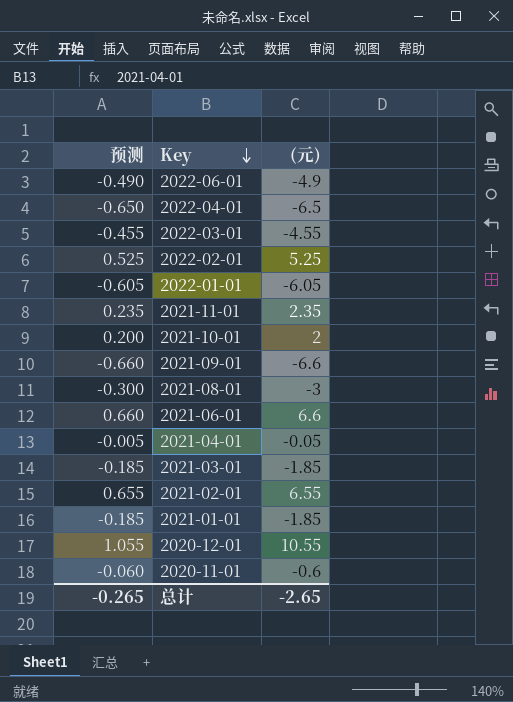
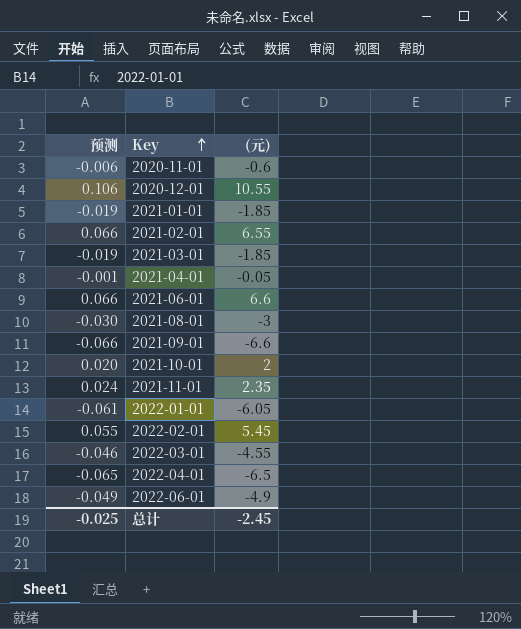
row order: Key descending -> Key ascending
column 预测 | formula: [(元)] * 0.1 -> [(元)] * 0.01
2022-02-01 | (元): 5.25 -> 5.45
总计 | 预测: -0.265 -> -0.025
总计 | (元): -2.65 -> -2.45

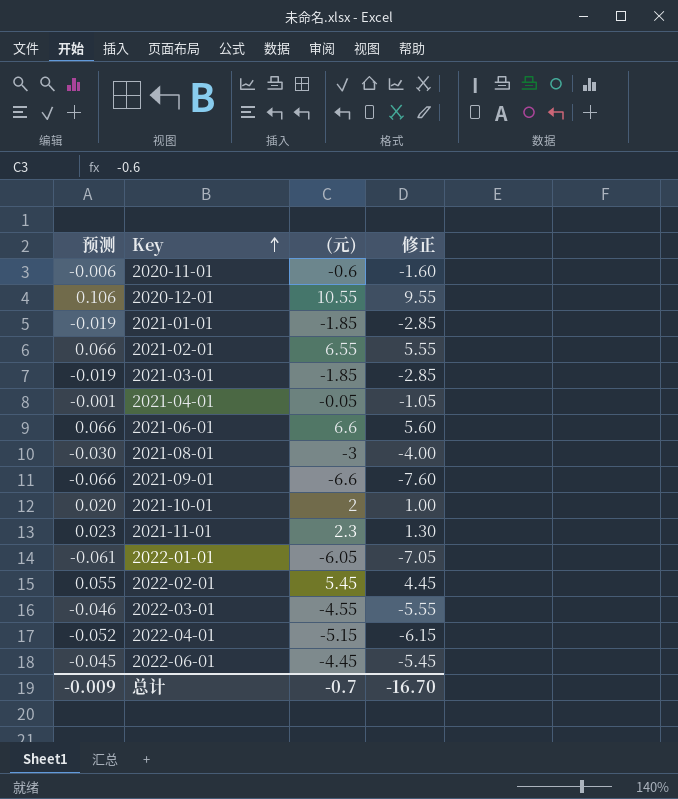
column 修正 | formula: none -> [(元)] - 1
2021-11-01 | 预测: 0.024 -> 0.023
2021-11-01 | (元): 2.35 -> 2.3
2022-04-01 | 预测: -0.065 -> -0.052
2022-04-01 | (元): -6.5 -> -5.15
2022-06-01 | 预测: -0.049 -> -0.045
2022-06-01 | (元): -4.9 -> -4.45
总计 | 预测: -0.025 -> -0.009
总计 | (元): -2.45 -> -0.7

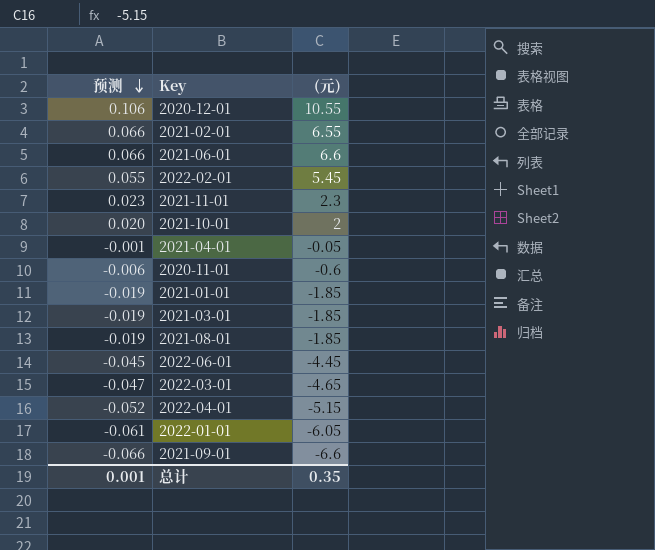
row order: Key ascending -> 预测 descending
column 修正 | formula: [(元)] - 1 -> none
2021-08-01 | 预测: -0.030 -> -0.019
2021-08-01 | (元): -3 -> -1.85
2022-03-01 | 预测: -0.046 -> -0.047
2022-03-01 | (元): -4.55 -> -4.65
总计 | 预测: -0.009 -> 0.001
总计 | (元): -0.7 -> 0.35

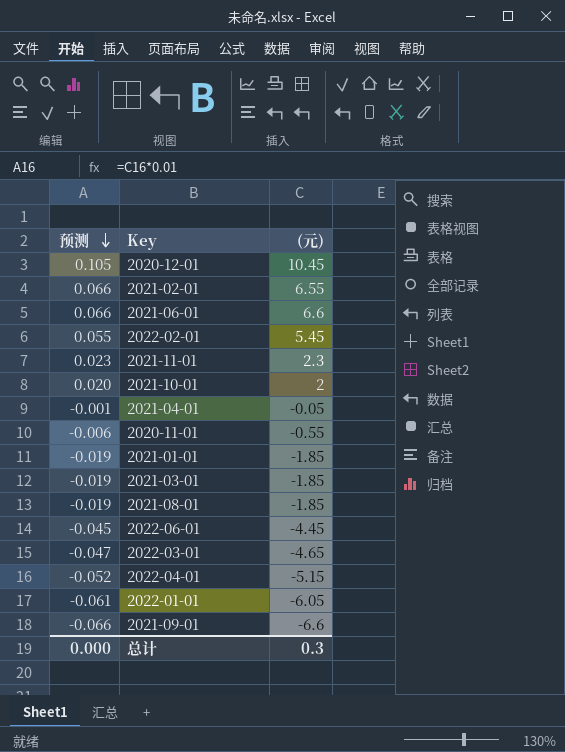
2020-12-01 | 预测: 0.106 -> 0.105
2020-12-01 | (元): 10.55 -> 10.45
2020-11-01 | (元): -0.6 -> -0.55
总计 | 预测: 0.001 -> 0.000
总计 | (元): 0.35 -> 0.3

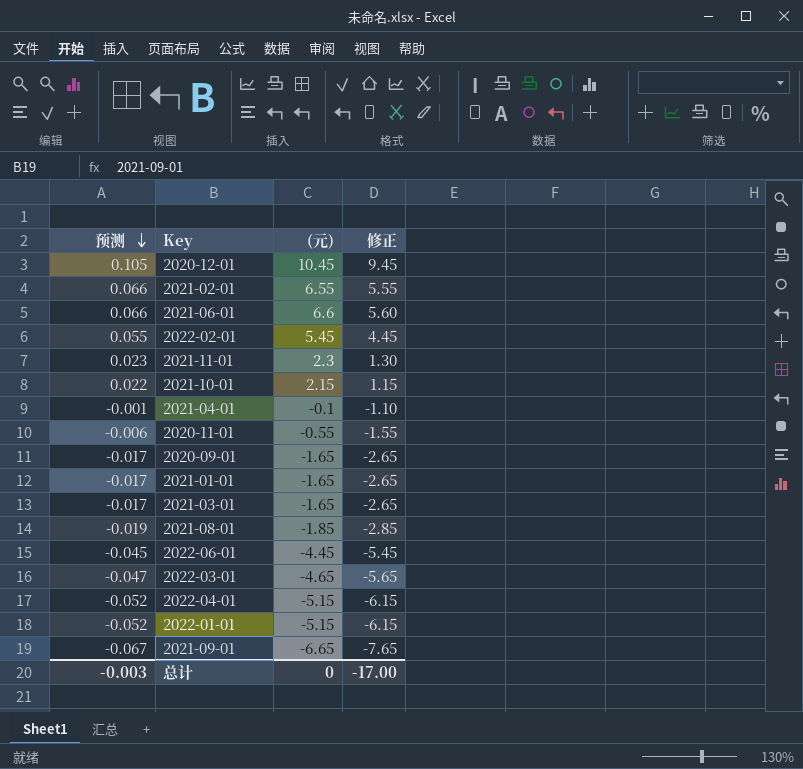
column 修正 | formula: none -> [(元)] - 1
2021-10-01 | 预测: 0.020 -> 0.022
2021-10-01 | (元): 2 -> 2.15
2021-04-01 | (元): -0.05 -> -0.1
row 2020-09-01: none -> -0.017 | -1.65 | -2.65
2021-01-01 | 预测: -0.019 -> -0.017
2021-01-01 | (元): -1.85 -> -1.65
2021-03-01 | 预测: -0.019 -> -0.017
2021-03-01 | (元): -1.85 -> -1.65
2022-01-01 | 预测: -0.061 -> -0.052
2022-01-01 | (元): -6.05 -> -5.15
2021-09-01 | 预测: -0.066 -> -0.067
2021-09-01 | (元): -6.6 -> -6.65
总计 | 预测: 0.000 -> -0.003
总计 | (元): 0.3 -> 0

